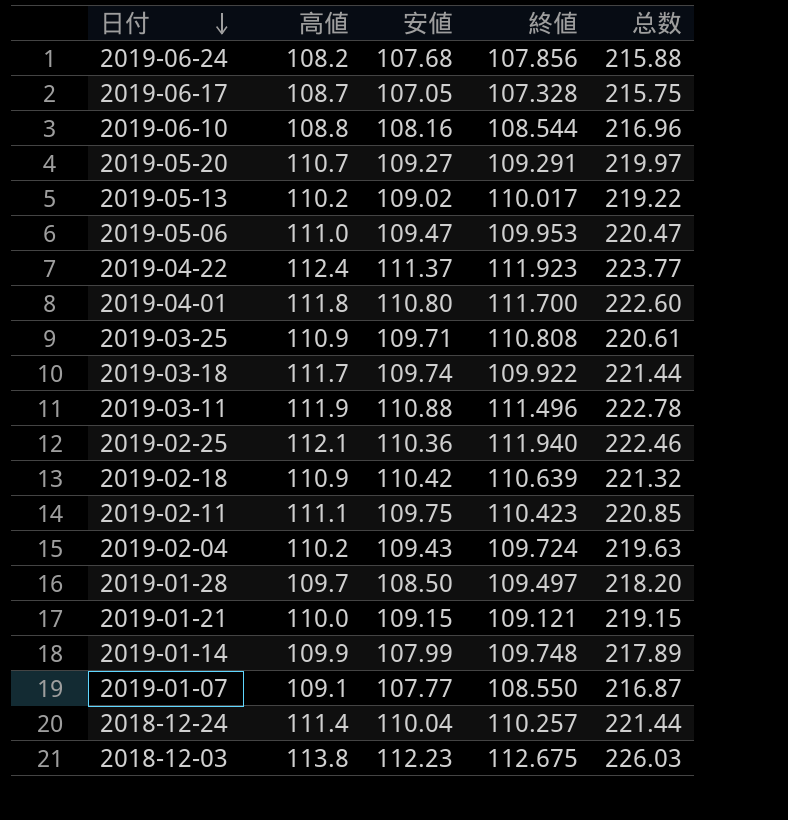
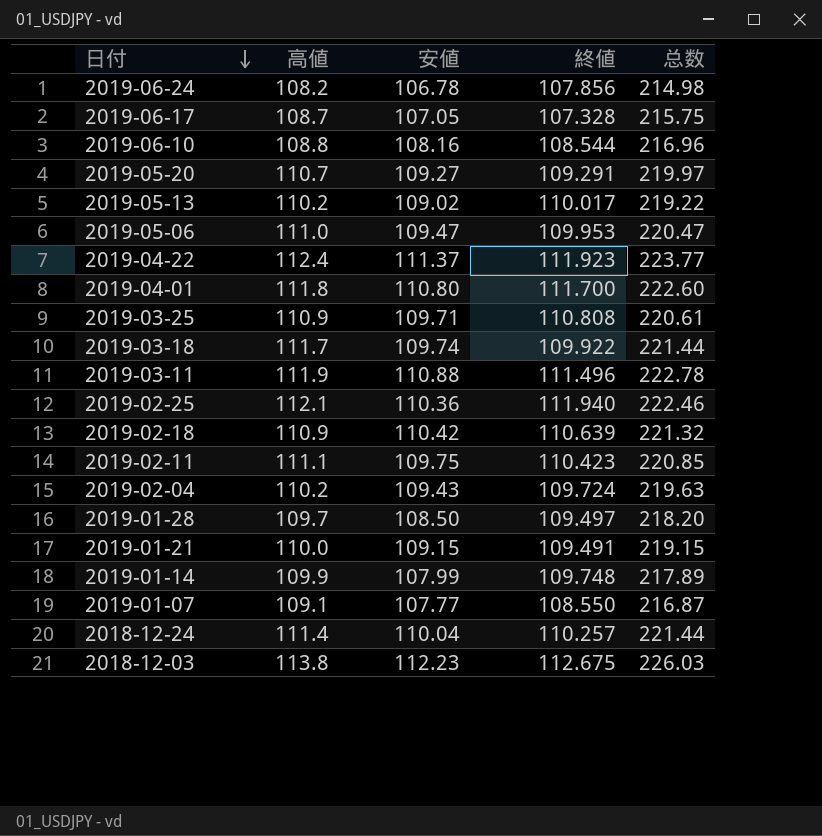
2019-06-24 | 安値: 107.68 -> 106.78
2019-06-24 | 总数: 215.88 -> 214.98
2019-01-21 | 終値: 109.121 -> 109.491

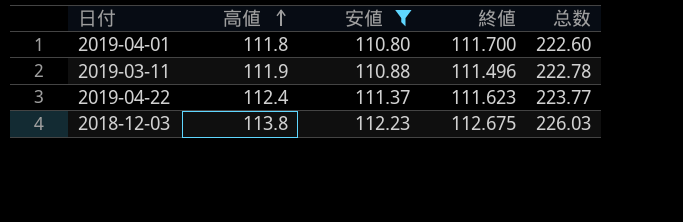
filter: none -> 安値 >= 110.80
row order: 日付 descending -> 高値 ascending
2019-04-22 | 終値: 111.923 -> 111.623

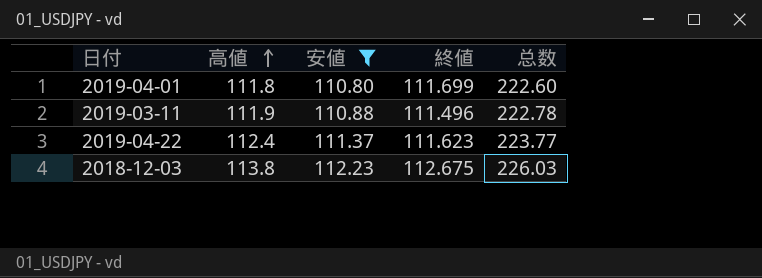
2019-04-01 | 終値: 111.700 -> 111.699

